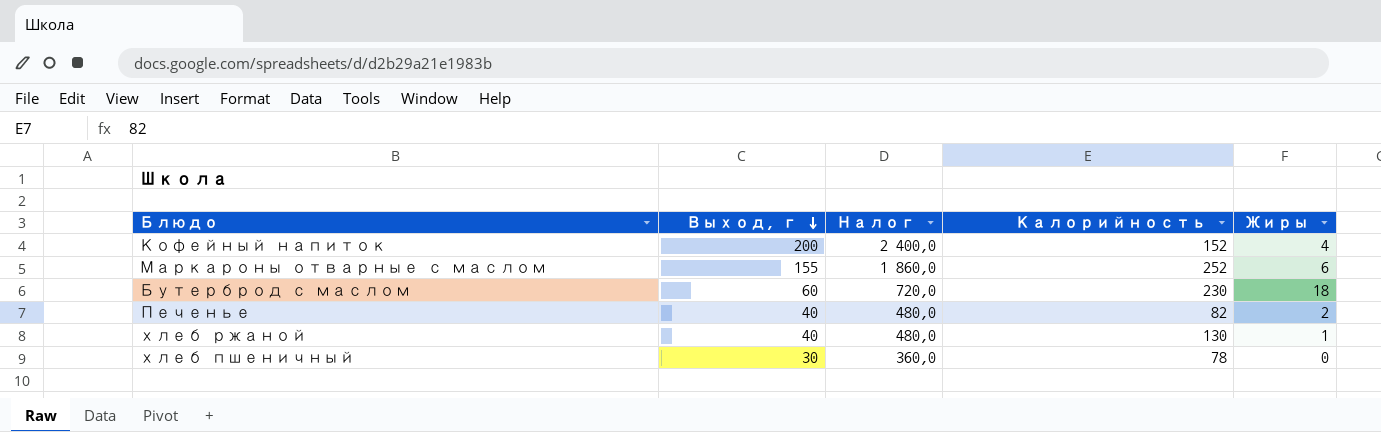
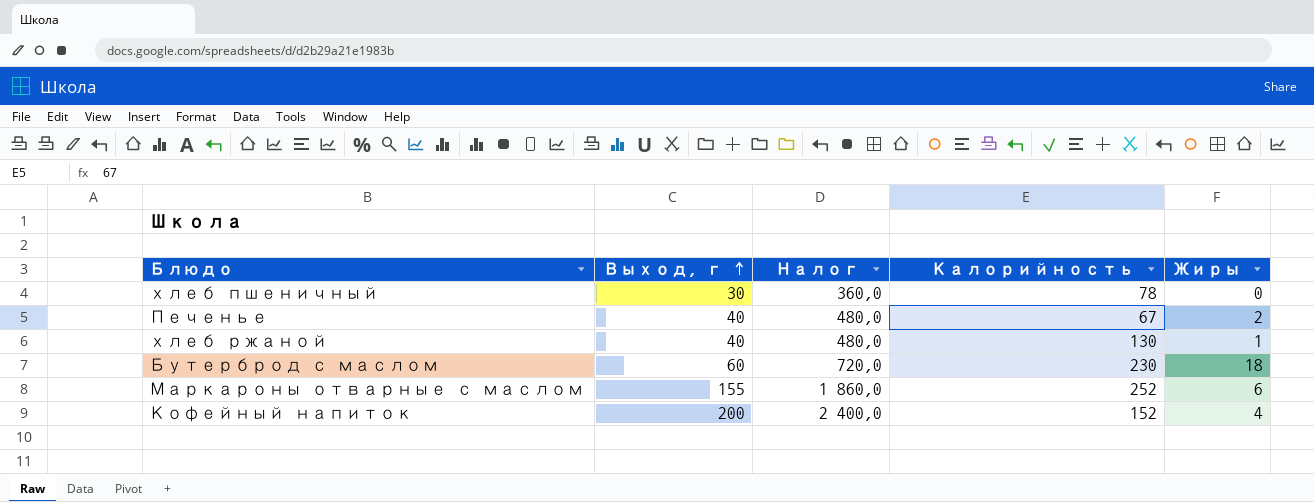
row order: Выход, г descending -> Выход, г ascending
Печенье | Калорийность: 82 -> 67

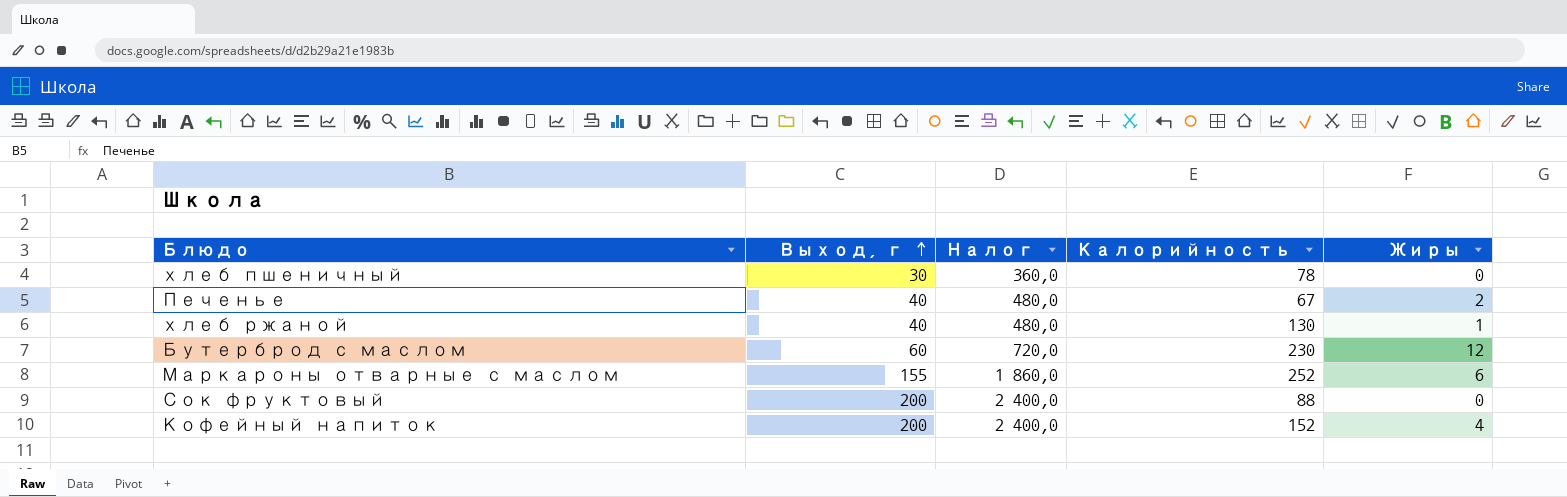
Бутерброд с маслом | Жиры: 18 -> 12
row Сок фруктовый: none -> 200 | 2 400,0 | 88 | 0

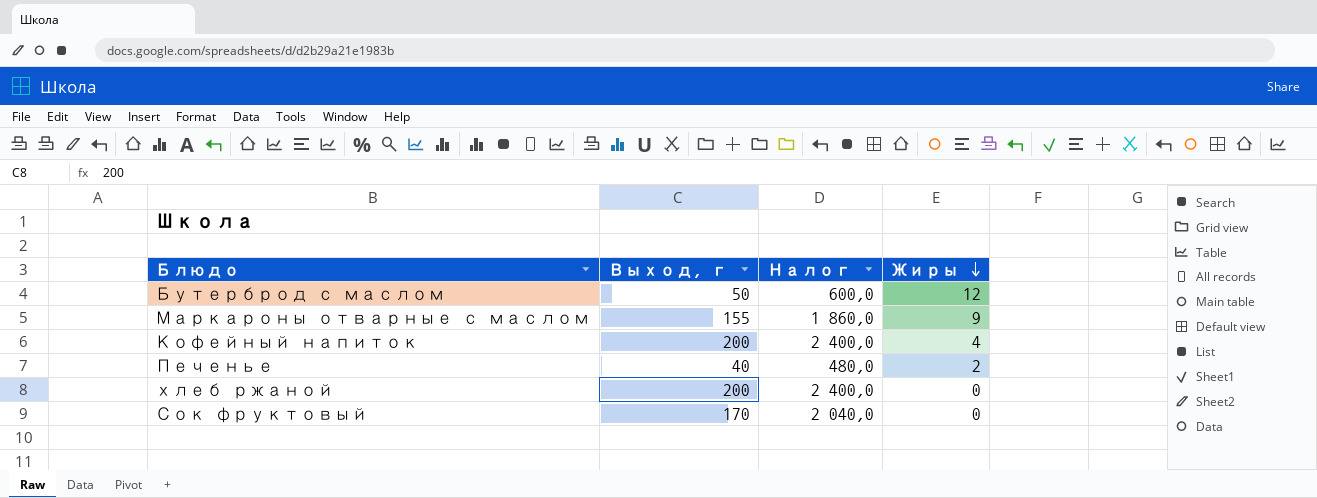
row order: Выход, г ascending -> Жиры descending
column Калорийность | position: 4 -> none
row хлеб пшеничный: 30 | 360,0 | 78 | 0 -> none
Бутерброд с маслом | Выход, г: 60 -> 50
Бутерброд с маслом | Налог: 720,0 -> 600,0
Маркароны отварные с маслом | Жиры: 6 -> 9
хлеб ржаной | Выход, г: 40 -> 200
хлеб ржаной | Налог: 480,0 -> 2 400,0
хлеб ржаной | Жиры: 1 -> 0
Сок фруктовый | Выход, г: 200 -> 170
Сок фруктовый | Налог: 2 400,0 -> 2 040,0

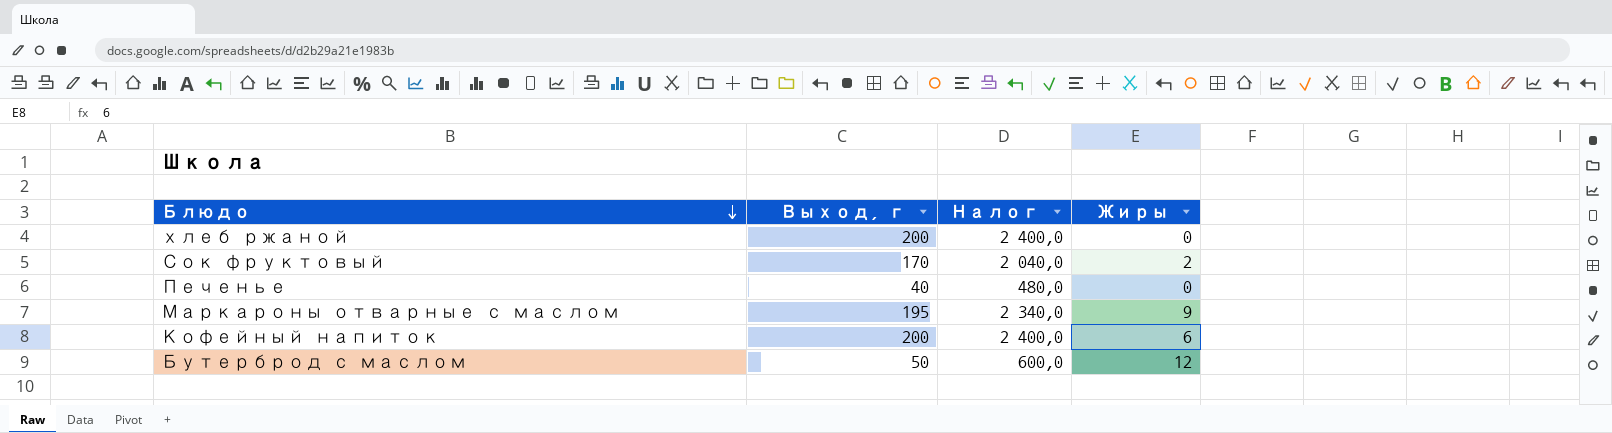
row order: Жиры descending -> Блюдо descending
Сок фруктовый | Жиры: 0 -> 2
Печенье | Жиры: 2 -> 0
Маркароны отварные с маслом | Выход, г: 155 -> 195
Маркароны отварные с маслом | Налог: 1 860,0 -> 2 340,0
Кофейный напиток | Жиры: 4 -> 6

